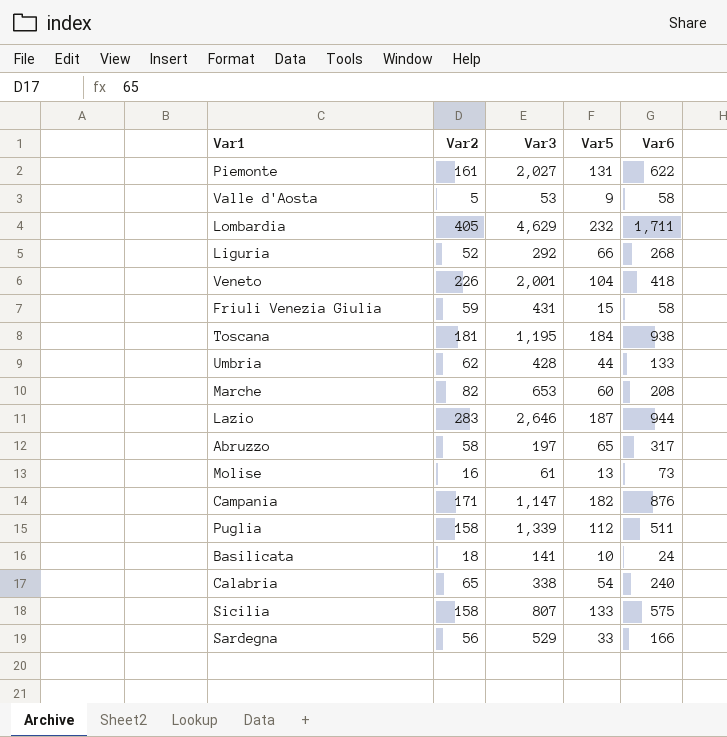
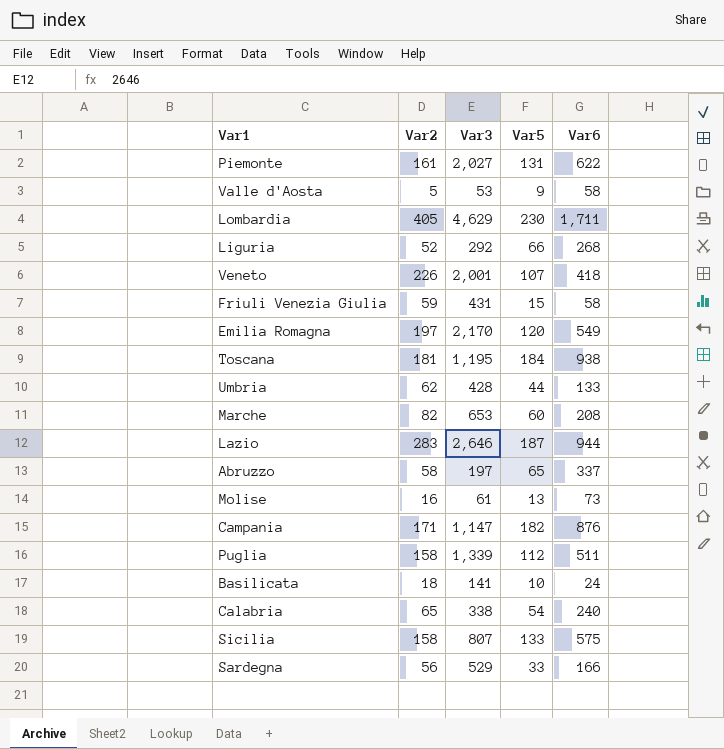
Lombardia | Var5: 232 -> 230
Veneto | Var5: 104 -> 107
row Emilia Romagna: none -> 197 | 2,170 | 120 | 549
Abruzzo | Var6: 317 -> 337

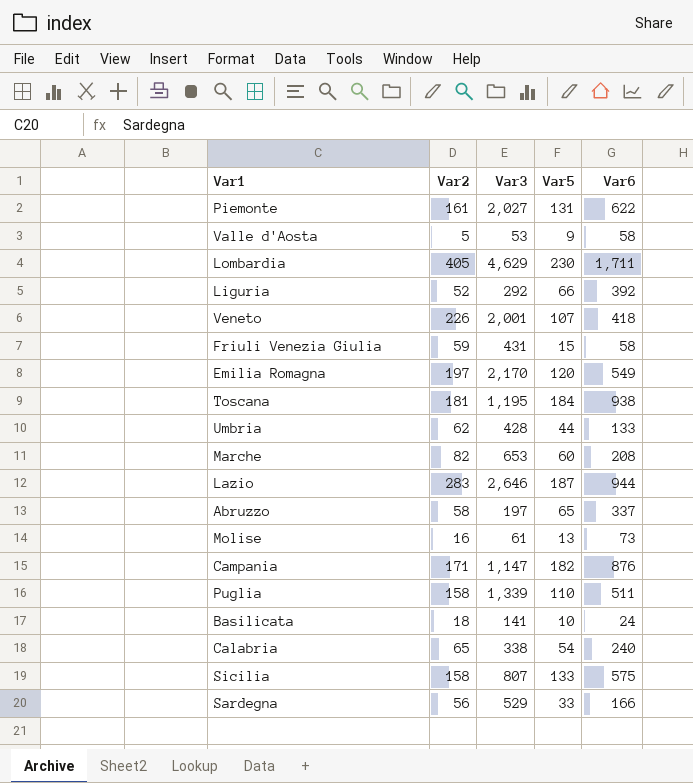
Liguria | Var6: 268 -> 392
Puglia | Var5: 112 -> 110

